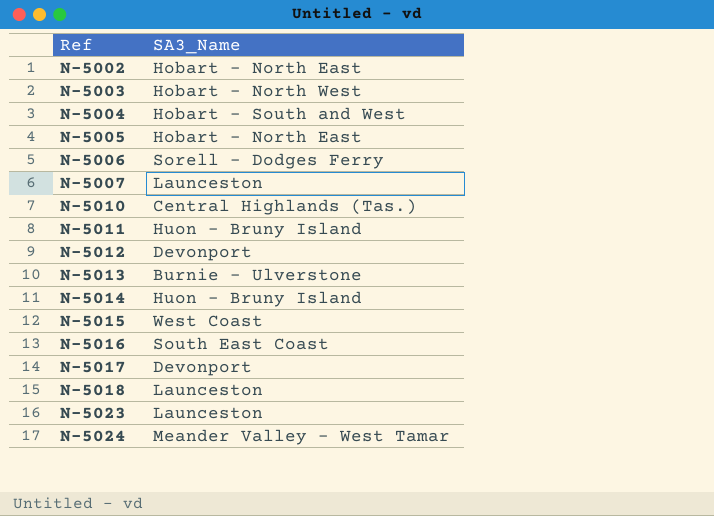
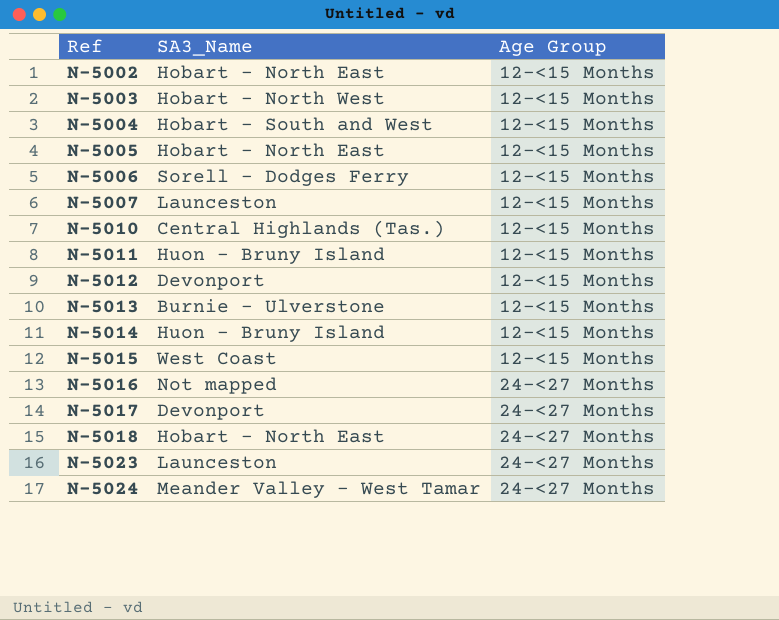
column Age Group | position: none -> 3
N-5016 | SA3_Name: South East Coast -> Not mapped
N-5018 | SA3_Name: Launceston -> Hobart - North East

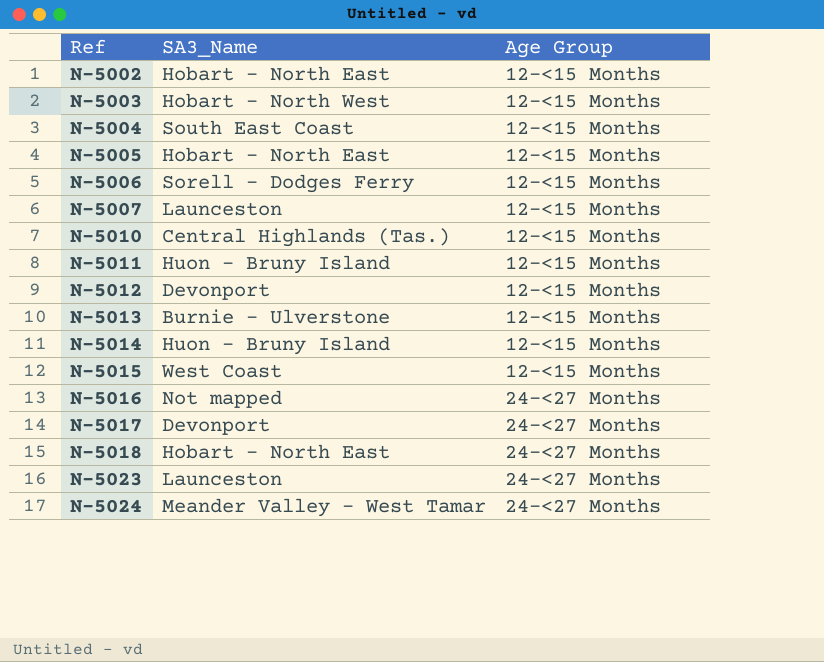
N-5004 | SA3_Name: Hobart - South and West -> South East Coast

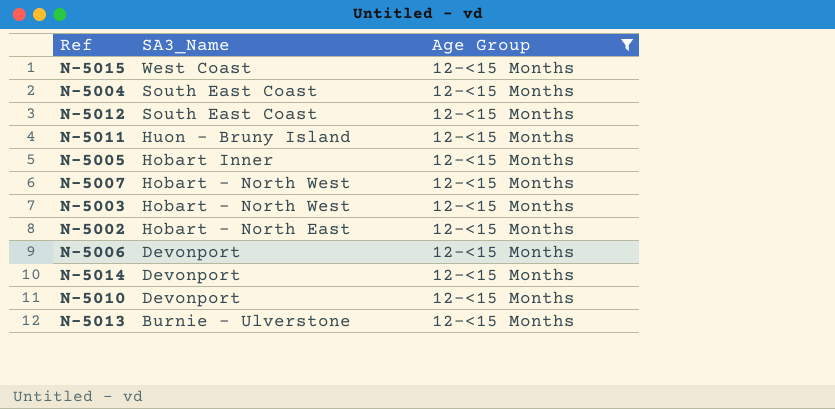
filter: none -> Age Group = 12-<15 Months
row order: Ref ascending -> SA3_Name descending
N-5012 | SA3_Name: Devonport -> South East Coast
N-5005 | SA3_Name: Hobart - North East -> Hobart Inner
N-5007 | SA3_Name: Launceston -> Hobart - North West
N-5006 | SA3_Name: Sorell - Dodges Ferry -> Devonport
N-5014 | SA3_Name: Huon - Bruny Island -> Devonport
N-5010 | SA3_Name: Central Highlands (Tas.) -> Devonport

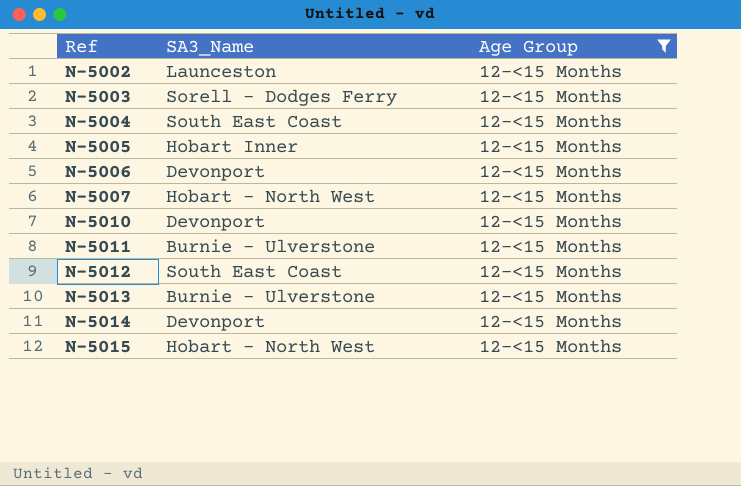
row order: SA3_Name descending -> Ref ascending
N-5002 | SA3_Name: Hobart - North East -> Launceston
N-5003 | SA3_Name: Hobart - North West -> Sorell - Dodges Ferry
N-5011 | SA3_Name: Huon - Bruny Island -> Burnie - Ulverstone
N-5015 | SA3_Name: West Coast -> Hobart - North West

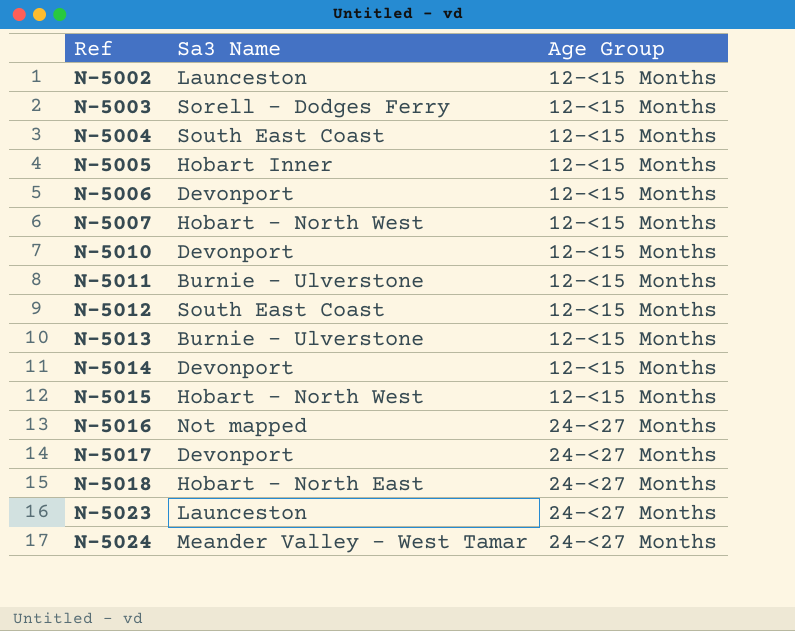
filter: Age Group = 12-<15 Months -> none
column name: SA3_Name -> Sa3 Name

